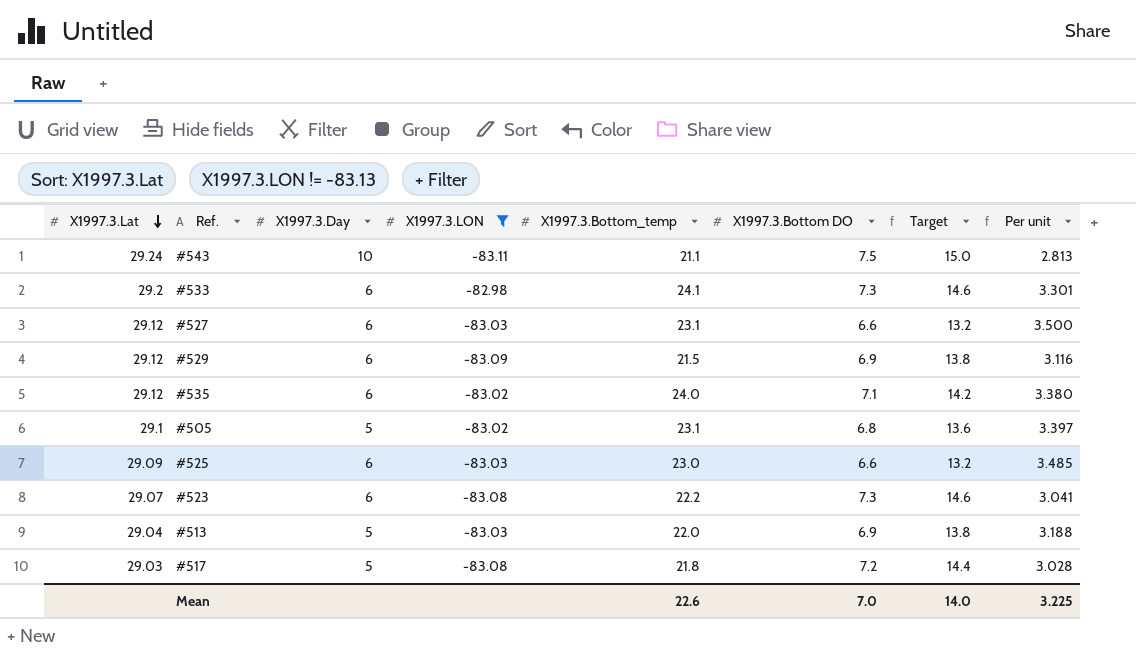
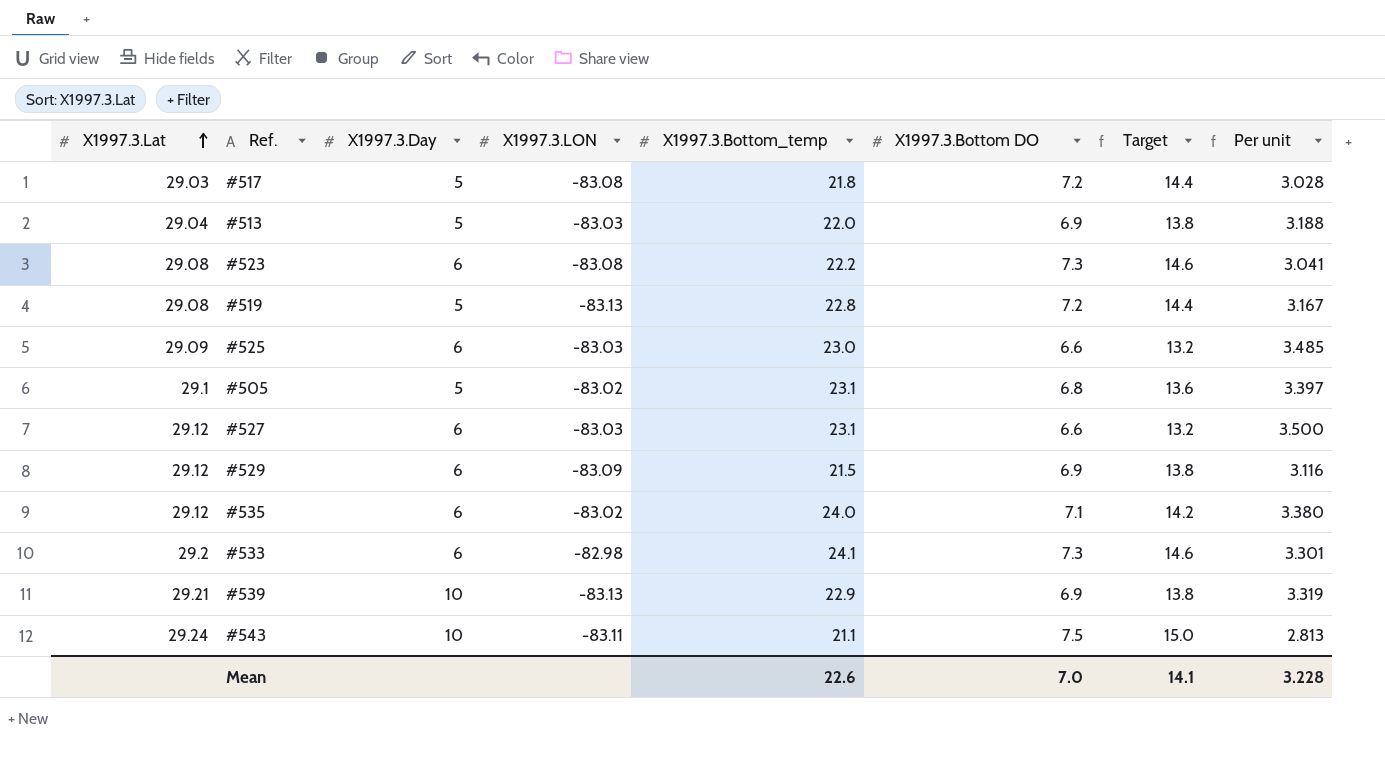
filter: X1997.3.LON != -83.13 -> none
row order: X1997.3.Lat descending -> X1997.3.Lat ascending
#523 | X1997.3.Lat: 29.07 -> 29.08
Mean | Target: 14.0 -> 14.1
Mean | Per unit: 3.225 -> 3.228

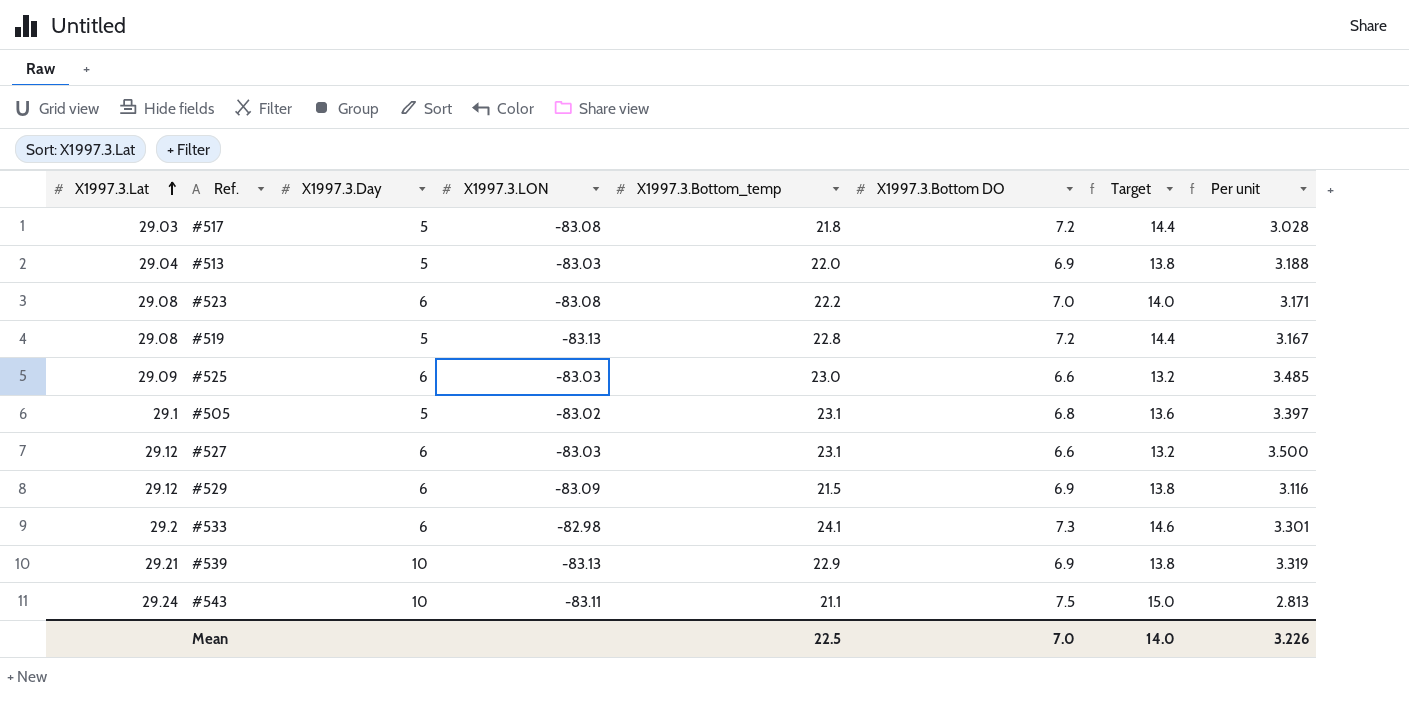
row #535: 29.12 | 6 | -83.02 | 24.0 | 7.1 | 14.2 | 3.380 -> none
#523 | X1997.3.Bottom DO: 7.3 -> 7.0
#523 | Target: 14.6 -> 14.0
#523 | Per unit: 3.041 -> 3.171
Mean | X1997.3.Bottom_temp: 22.6 -> 22.5
Mean | Target: 14.1 -> 14.0
Mean | Per unit: 3.228 -> 3.226

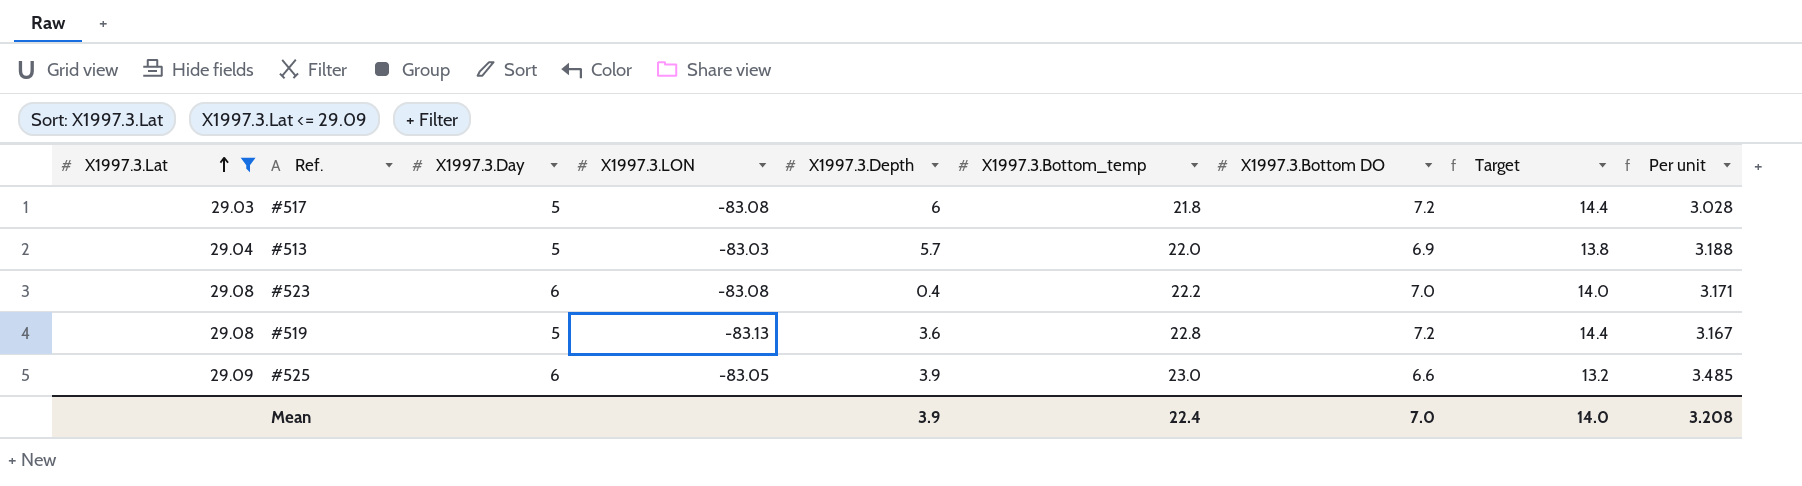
filter: none -> X1997.3.Lat <= 29.09
column X1997.3.Depth | position: none -> 5
#525 | X1997.3.LON: -83.03 -> -83.05
Mean | X1997.3.Bottom_temp: 22.5 -> 22.4
Mean | Per unit: 3.226 -> 3.208

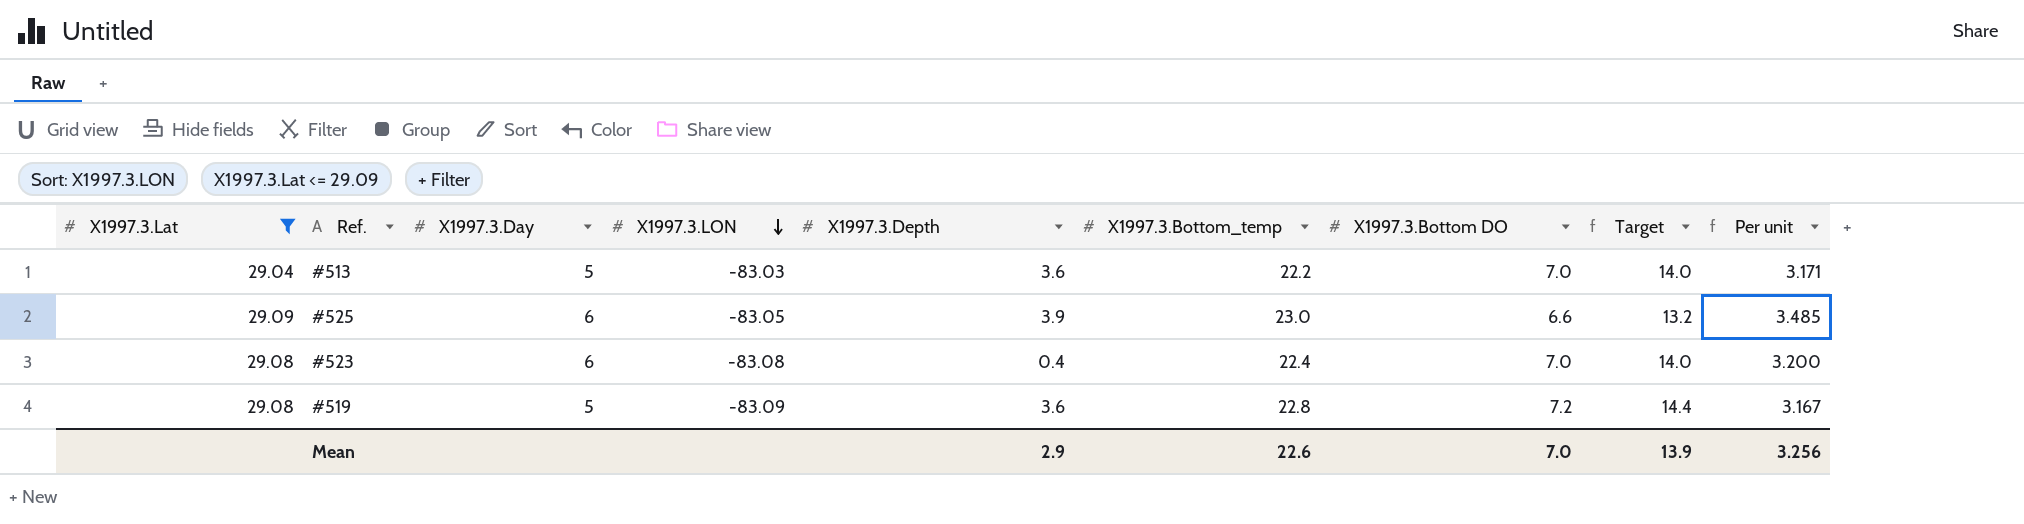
row order: X1997.3.Lat ascending -> X1997.3.LON descending
row #517: 29.03 | 5 | -83.08 | 6 | 21.8 | 7.2 | 14.4 | 3.028 -> none
#513 | X1997.3.Depth: 5.7 -> 3.6
#513 | X1997.3.Bottom_temp: 22.0 -> 22.2
#513 | X1997.3.Bottom DO: 6.9 -> 7.0
#513 | Target: 13.8 -> 14.0
#513 | Per unit: 3.188 -> 3.171
#523 | X1997.3.Bottom_temp: 22.2 -> 22.4
#523 | Per unit: 3.171 -> 3.200
#519 | X1997.3.LON: -83.13 -> -83.09
Mean | X1997.3.Depth: 3.9 -> 2.9
Mean | X1997.3.Bottom_temp: 22.4 -> 22.6
Mean | Target: 14.0 -> 13.9
Mean | Per unit: 3.208 -> 3.256

